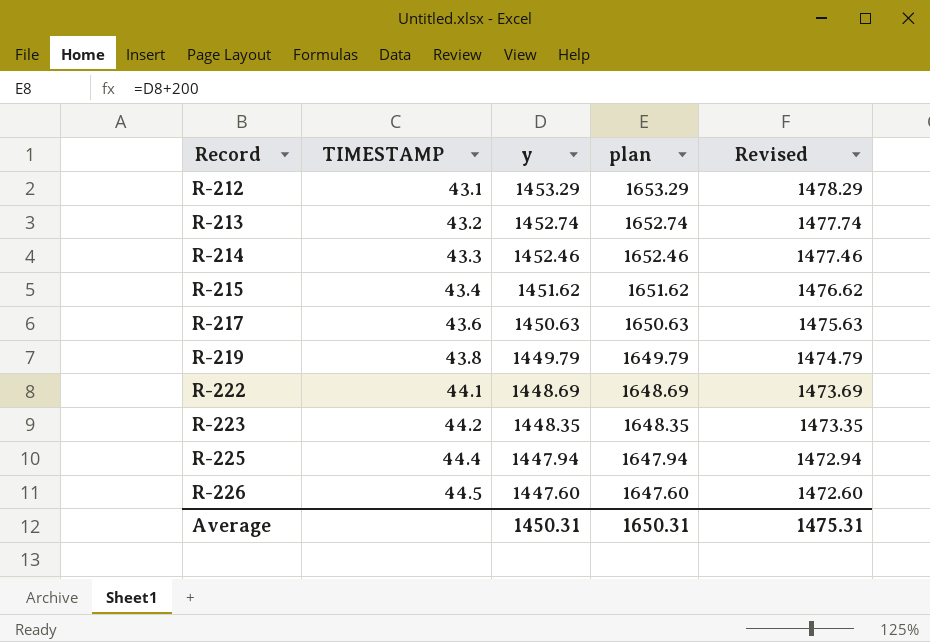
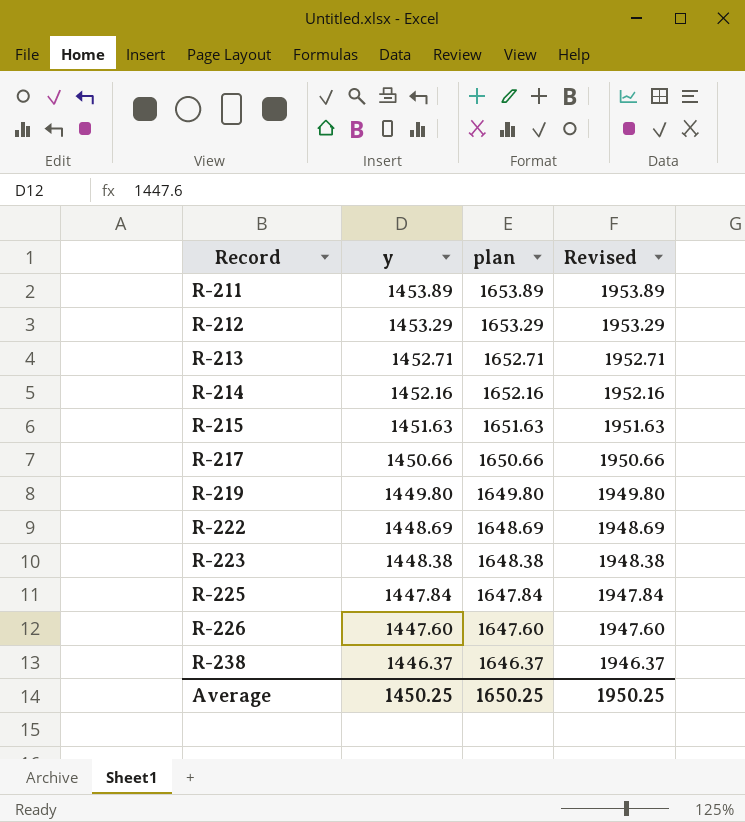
column TIMESTAMP | position: 2 -> none
column Revised | formula: [y] + 25 -> [y] + 500
row R-211: none -> 1453.89 | 1653.89 | 1953.89
R-213 | y: 1452.74 -> 1452.71
R-213 | plan: 1652.74 -> 1652.71
R-214 | y: 1452.46 -> 1452.16
R-214 | plan: 1652.46 -> 1652.16
R-215 | y: 1451.62 -> 1451.63
R-215 | plan: 1651.62 -> 1651.63
R-217 | y: 1450.63 -> 1450.66
R-217 | plan: 1650.63 -> 1650.66
R-219 | y: 1449.79 -> 1449.80
R-219 | plan: 1649.79 -> 1649.80
R-223 | y: 1448.35 -> 1448.38
R-223 | plan: 1648.35 -> 1648.38
R-225 | y: 1447.94 -> 1447.84
R-225 | plan: 1647.94 -> 1647.84
row R-238: none -> 1446.37 | 1646.37 | 1946.37
Average | y: 1450.31 -> 1450.25
Average | plan: 1650.31 -> 1650.25
Average | Revised: 1475.31 -> 1950.25

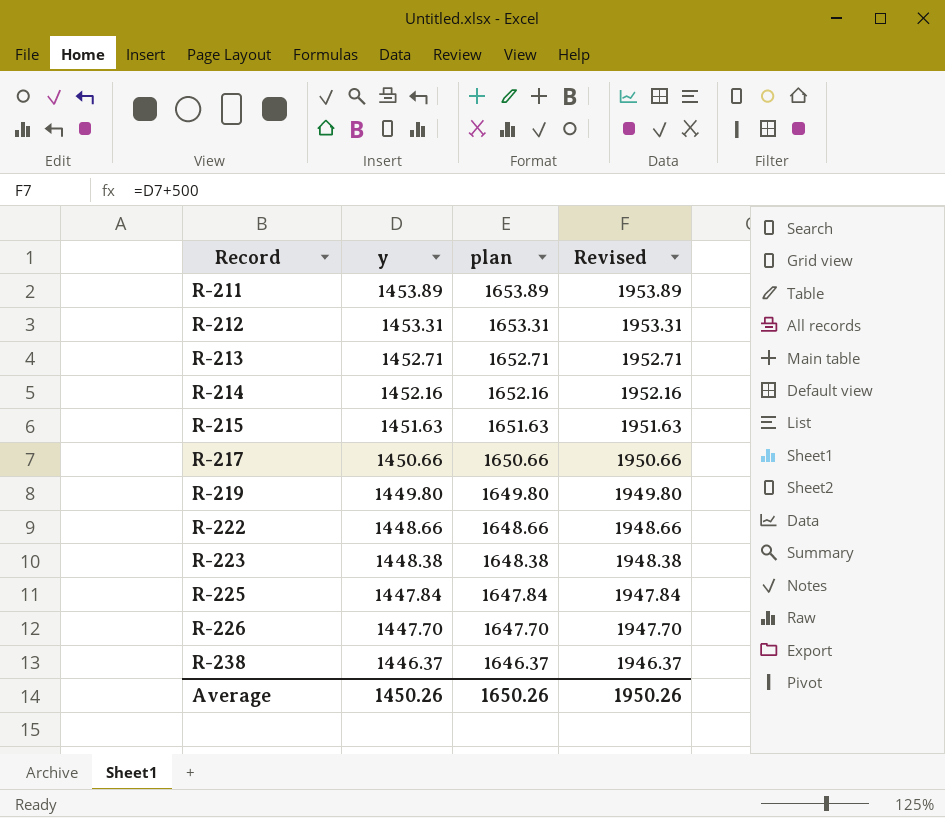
R-212 | y: 1453.29 -> 1453.31
R-212 | plan: 1653.29 -> 1653.31
R-212 | Revised: 1953.29 -> 1953.31
R-222 | y: 1448.69 -> 1448.66
R-222 | plan: 1648.69 -> 1648.66
R-222 | Revised: 1948.69 -> 1948.66
R-226 | y: 1447.60 -> 1447.70
R-226 | plan: 1647.60 -> 1647.70
R-226 | Revised: 1947.60 -> 1947.70
Average | y: 1450.25 -> 1450.26
Average | plan: 1650.25 -> 1650.26
Average | Revised: 1950.25 -> 1950.26

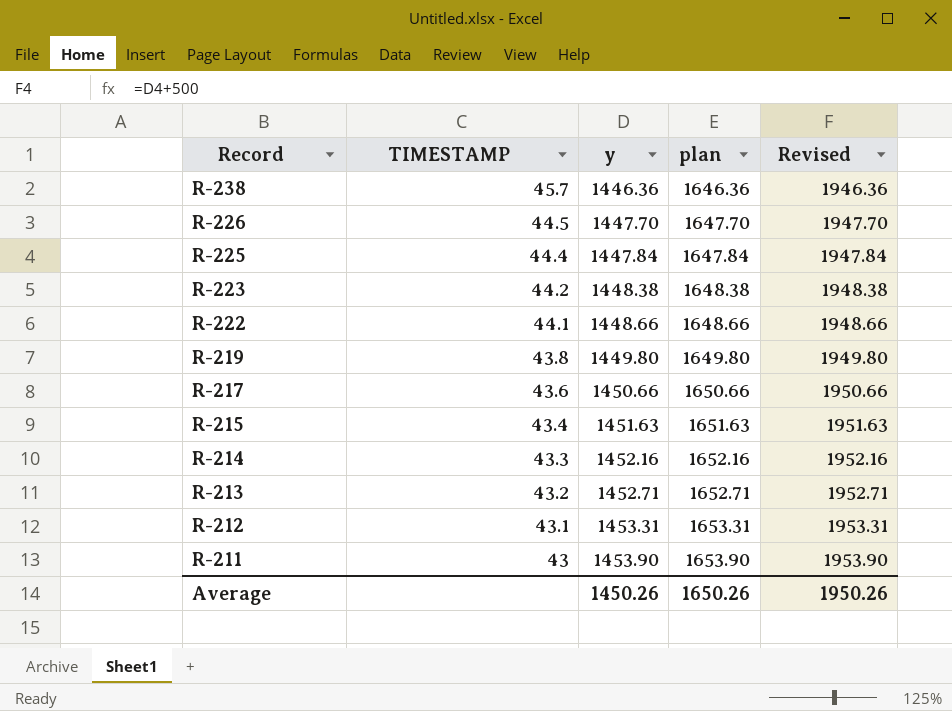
row order: Record ascending -> Record descending
column TIMESTAMP | position: none -> 2
R-238 | y: 1446.37 -> 1446.36
R-238 | plan: 1646.37 -> 1646.36
R-238 | Revised: 1946.37 -> 1946.36
R-211 | y: 1453.89 -> 1453.90
R-211 | plan: 1653.89 -> 1653.90
R-211 | Revised: 1953.89 -> 1953.90

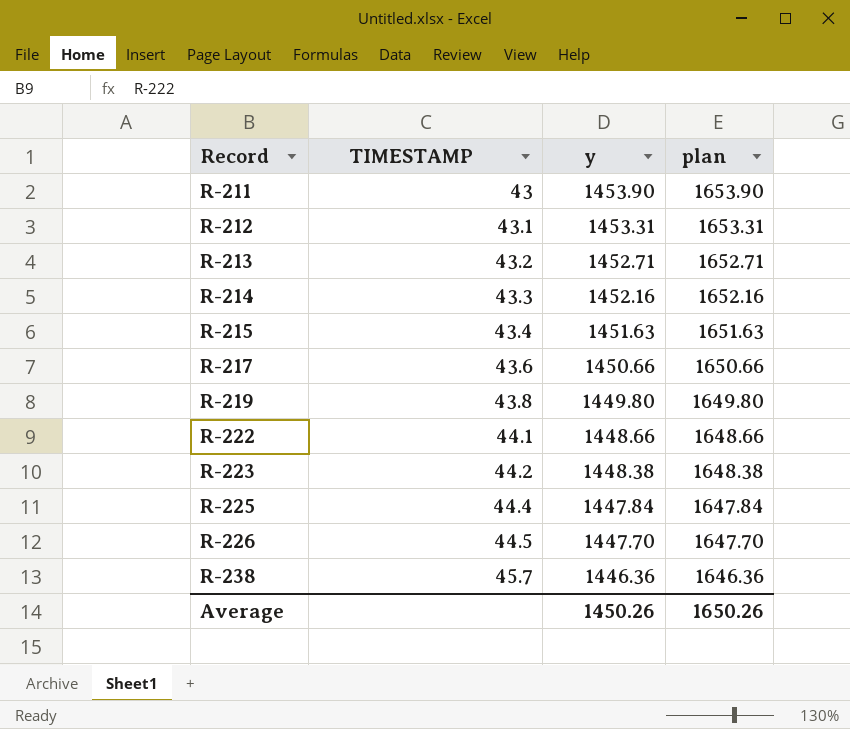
row order: Record descending -> Record ascending
column Revised | formula: [y] + 500 -> none

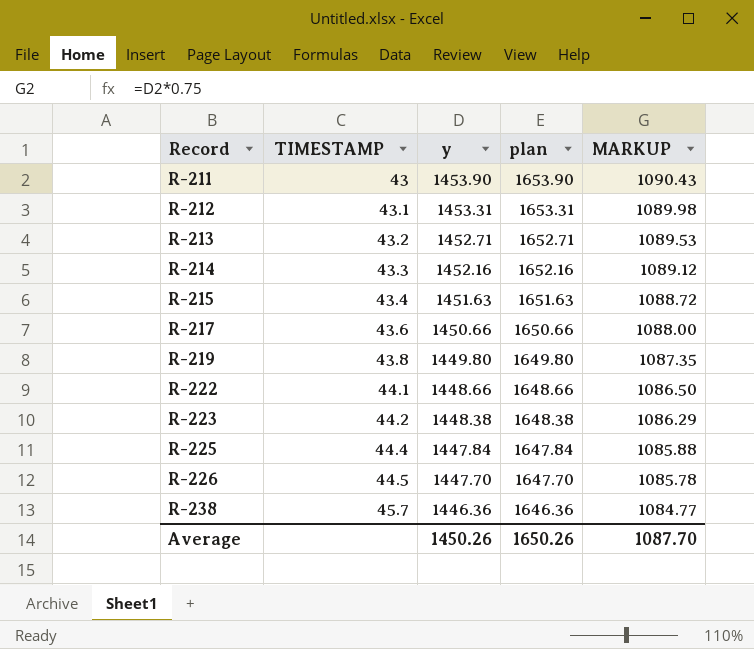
column MARKUP | formula: none -> [y] * 0.75

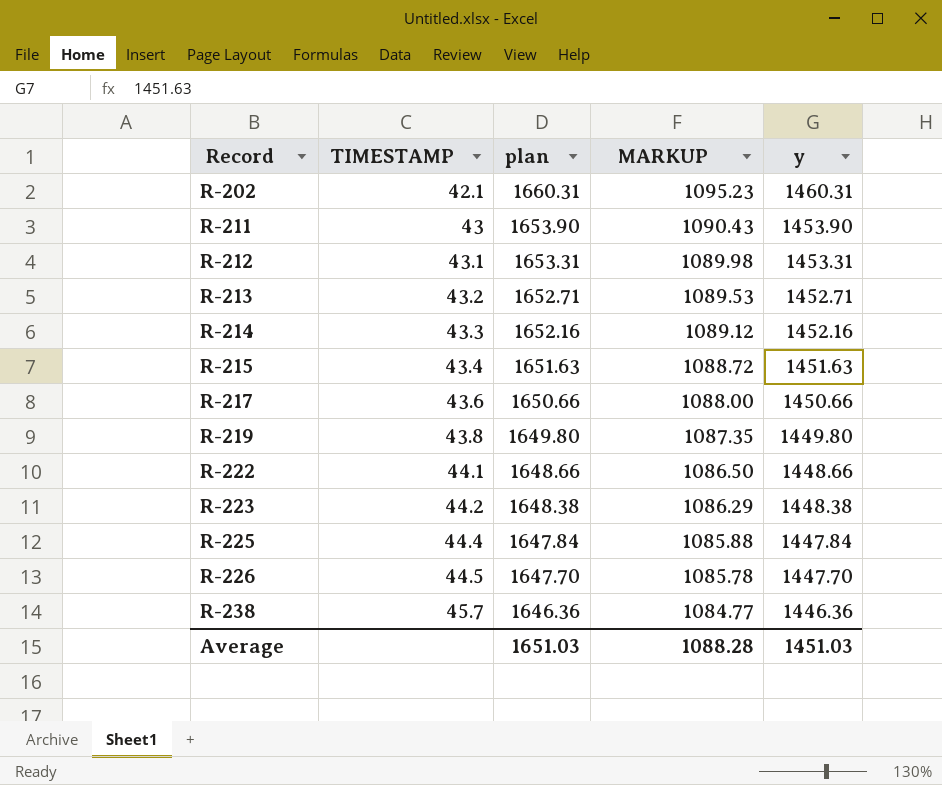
column y | position: 3 -> 5
row R-202: none -> 42.1 | 1660.31 | 1095.23 | 1460.31
Average | plan: 1650.26 -> 1651.03
Average | MARKUP: 1087.70 -> 1088.28
Average | y: 1450.26 -> 1451.03

